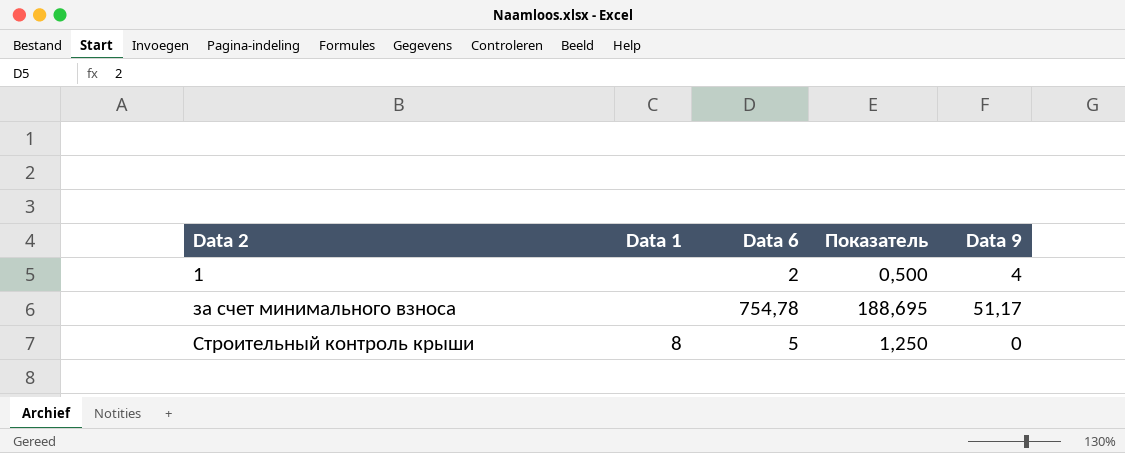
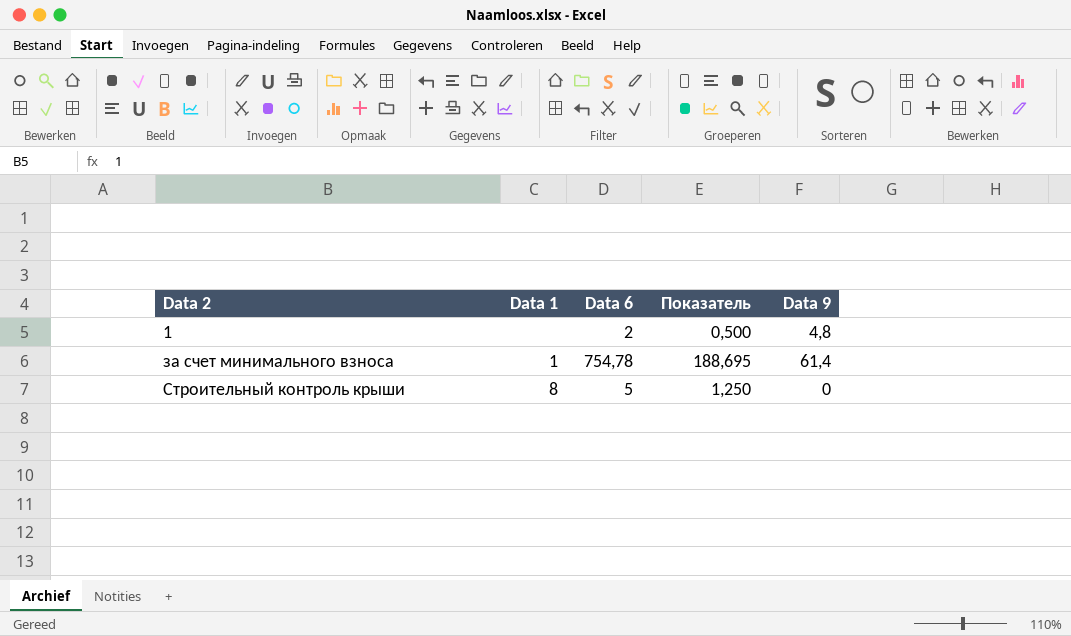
1 | Data 9: 4 -> 4,8
за счет минимального взноса | Data 1: none -> 1
за счет минимального взноса | Data 9: 51,17 -> 61,4

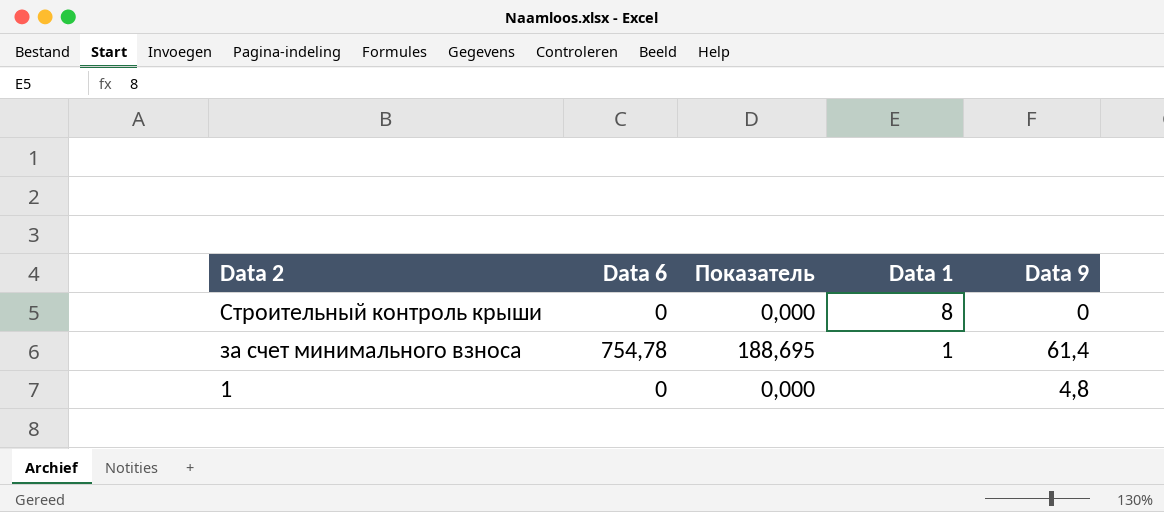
row order: Data 2 ascending -> Data 2 descending
column Data 1 | position: 2 -> 4
Строительный контроль крыши | Data 6: 5 -> 0
Строительный контроль крыши | Показатель: 1,250 -> 0,000
1 | Data 6: 2 -> 0
1 | Показатель: 0,500 -> 0,000

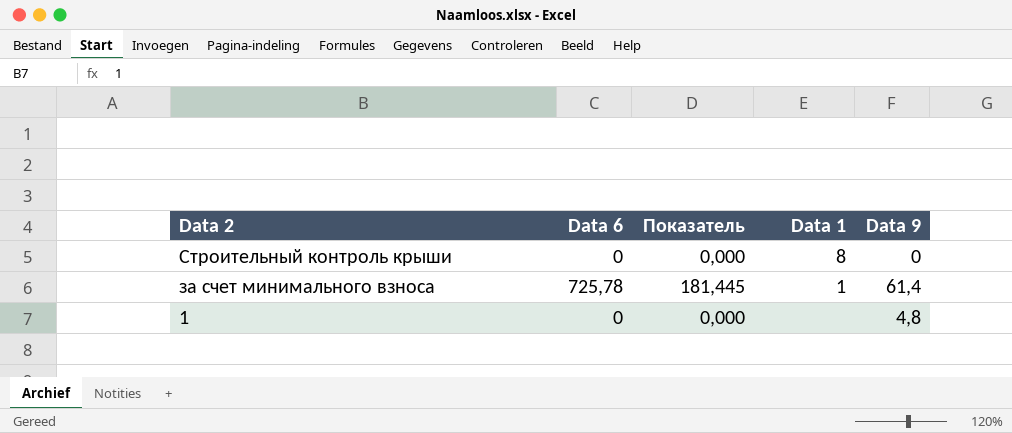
за счет минимального взноса | Data 6: 754,78 -> 725,78
за счет минимального взноса | Показатель: 188,695 -> 181,445

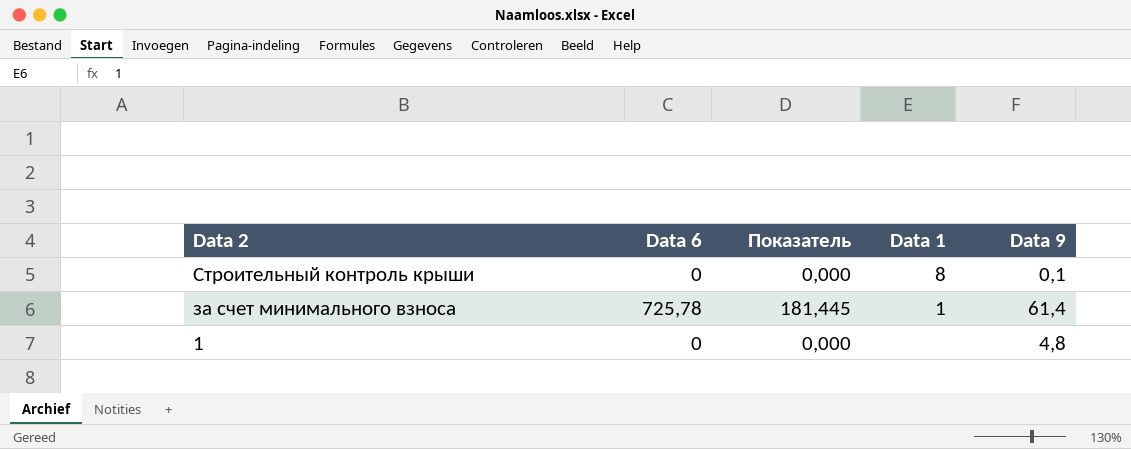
Строительный контроль крыши | Data 9: 0 -> 0,1

